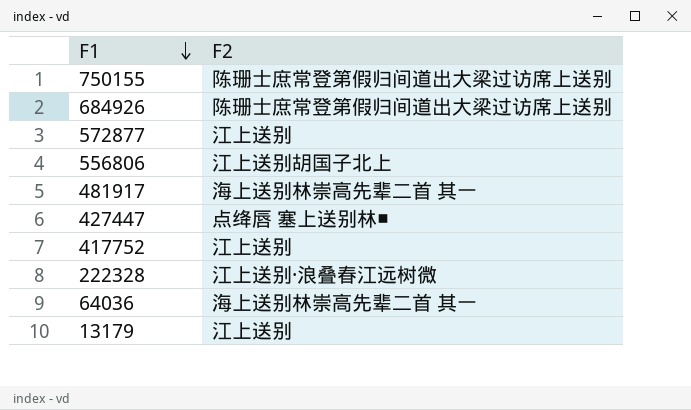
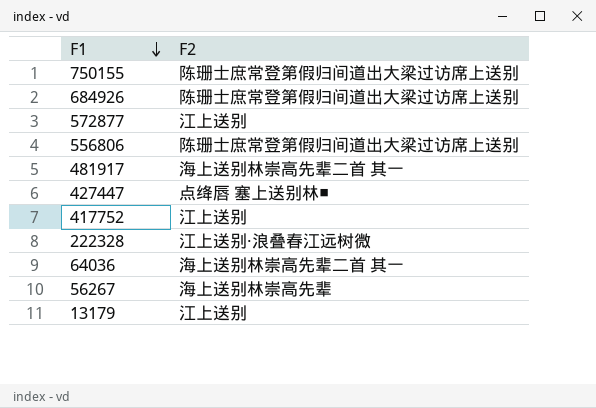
556806 | F2: 江上送别胡国子北上 -> 陈珊士庶常登第假归间道出大梁过访席上送别
row 56267: none -> 海上送别林崇高先辈

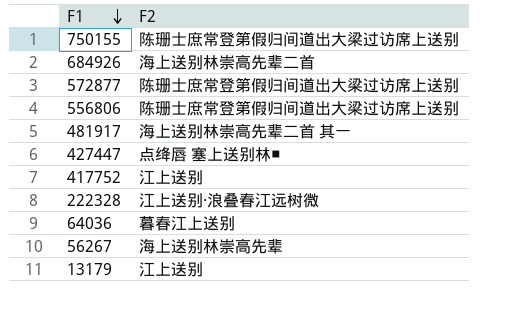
684926 | F2: 陈珊士庶常登第假归间道出大梁过访席上送别 -> 海上送别林崇高先辈二首
572877 | F2: 江上送别 -> 陈珊士庶常登第假归间道出大梁过访席上送别
64036 | F2: 海上送别林崇高先辈二首 其一 -> 暮春江上送别

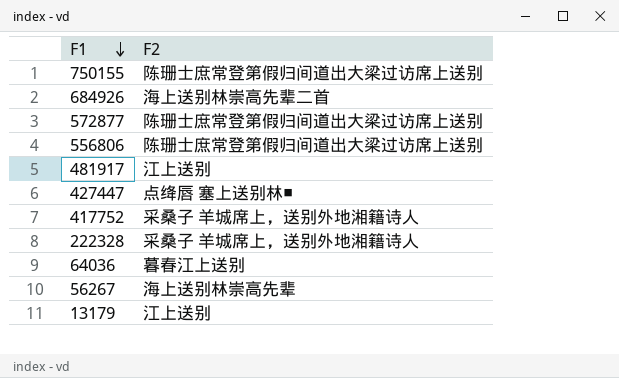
481917 | F2: 海上送别林崇高先辈二首 其一 -> 江上送别
417752 | F2: 江上送别 -> 采桑子 羊城席上，送别外地湘籍诗人
222328 | F2: 江上送别·浪叠春江远树微 -> 采桑子 羊城席上，送别外地湘籍诗人

